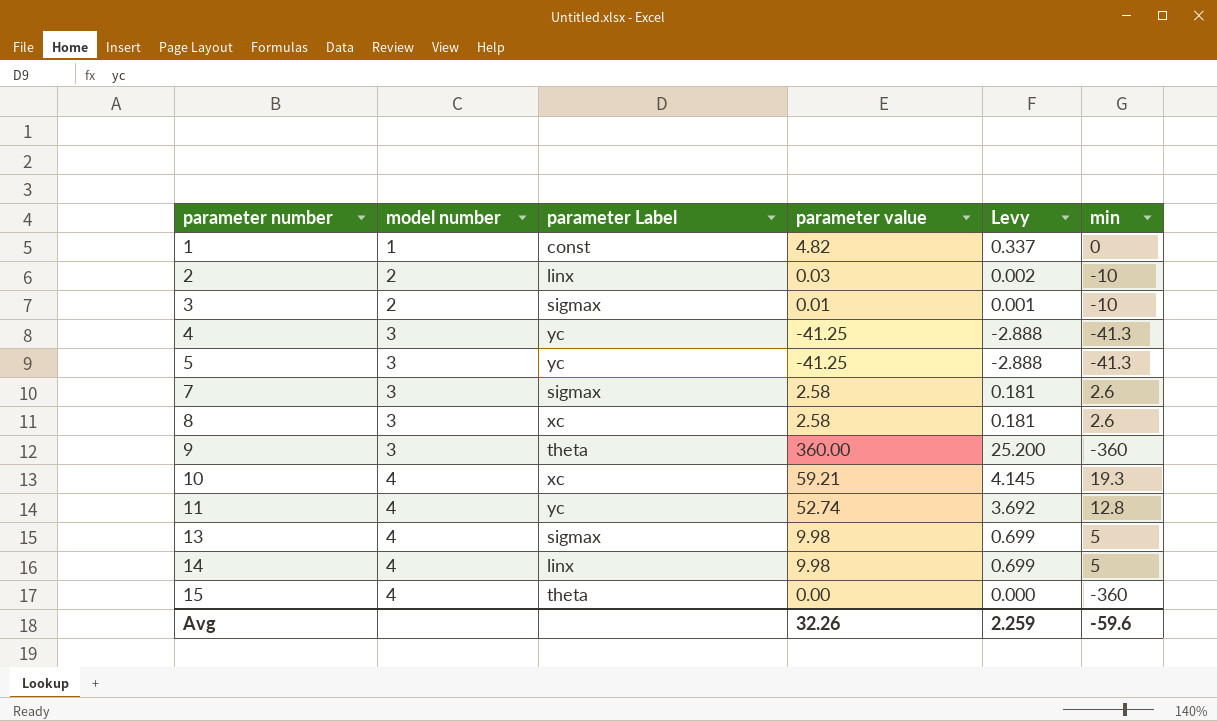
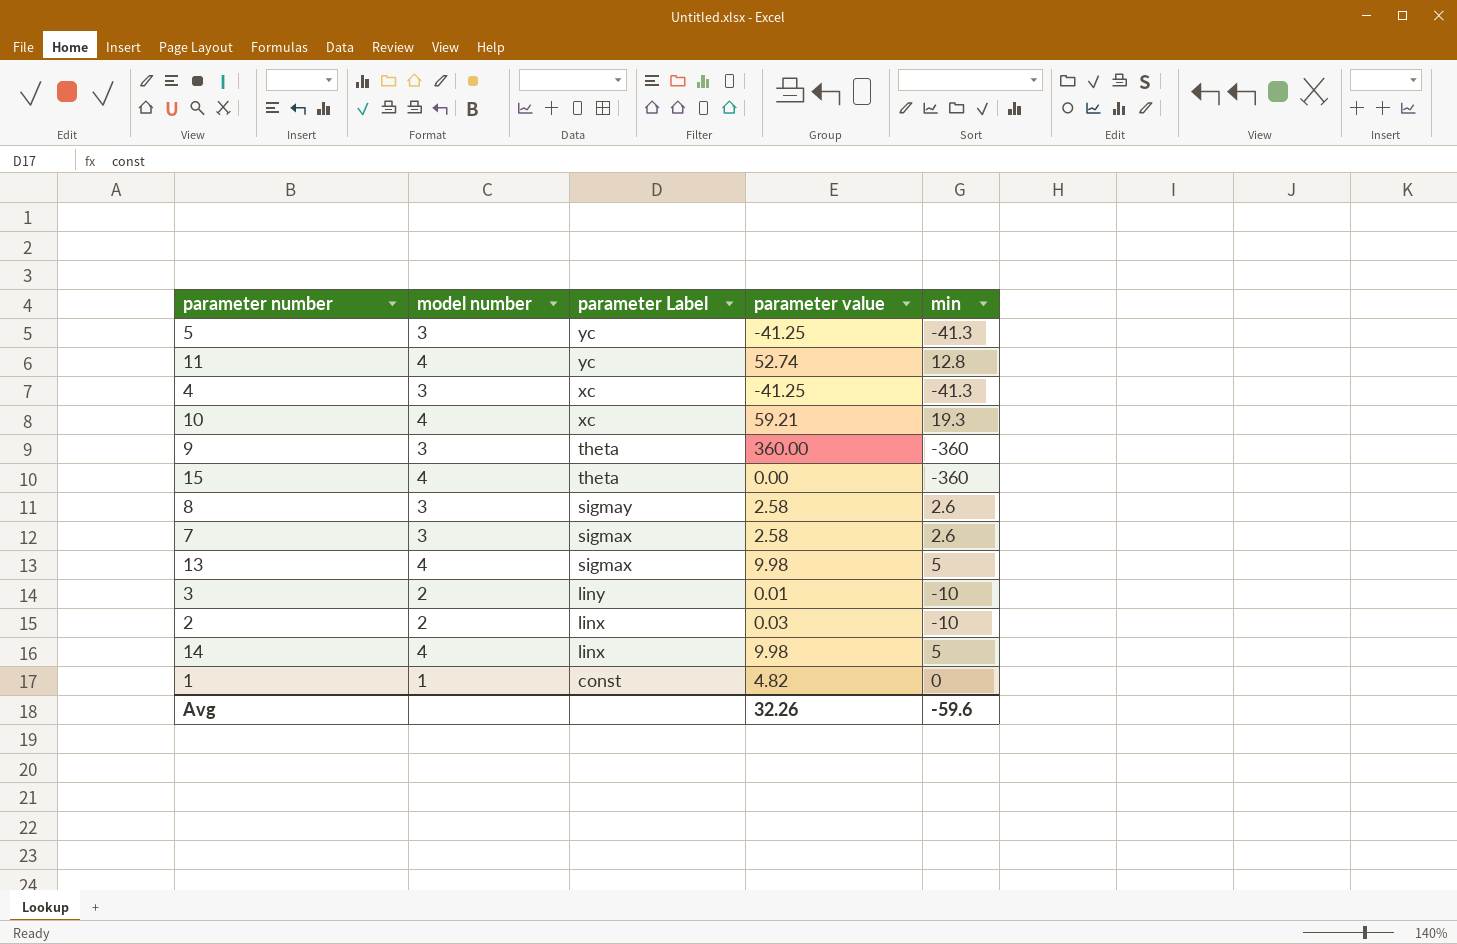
row order: parameter number ascending -> parameter Label descending
column Levy | formula: [parameter value] * 0.07 -> none
4 | parameter Label: yc -> xc
8 | parameter Label: xc -> sigmay
3 | parameter Label: sigmax -> liny

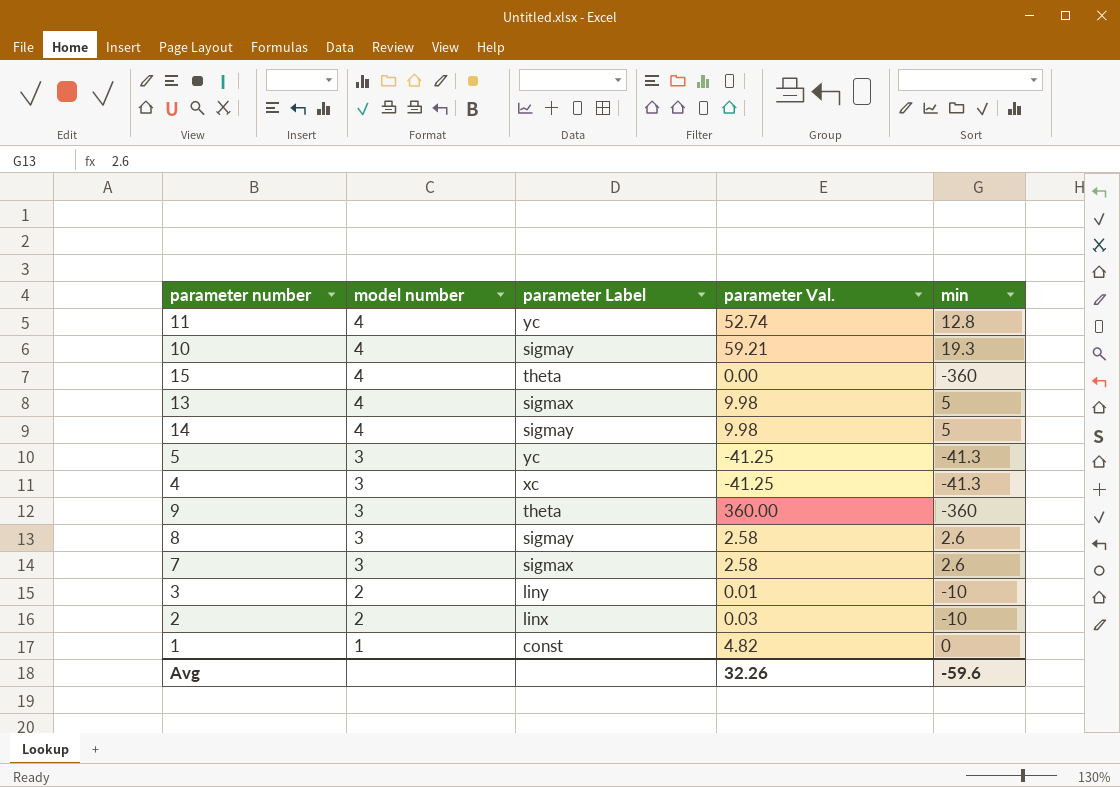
row order: parameter Label descending -> model number descending
column name: parameter value -> parameter Val.
10 | parameter Label: xc -> sigmay
14 | parameter Label: linx -> sigmay

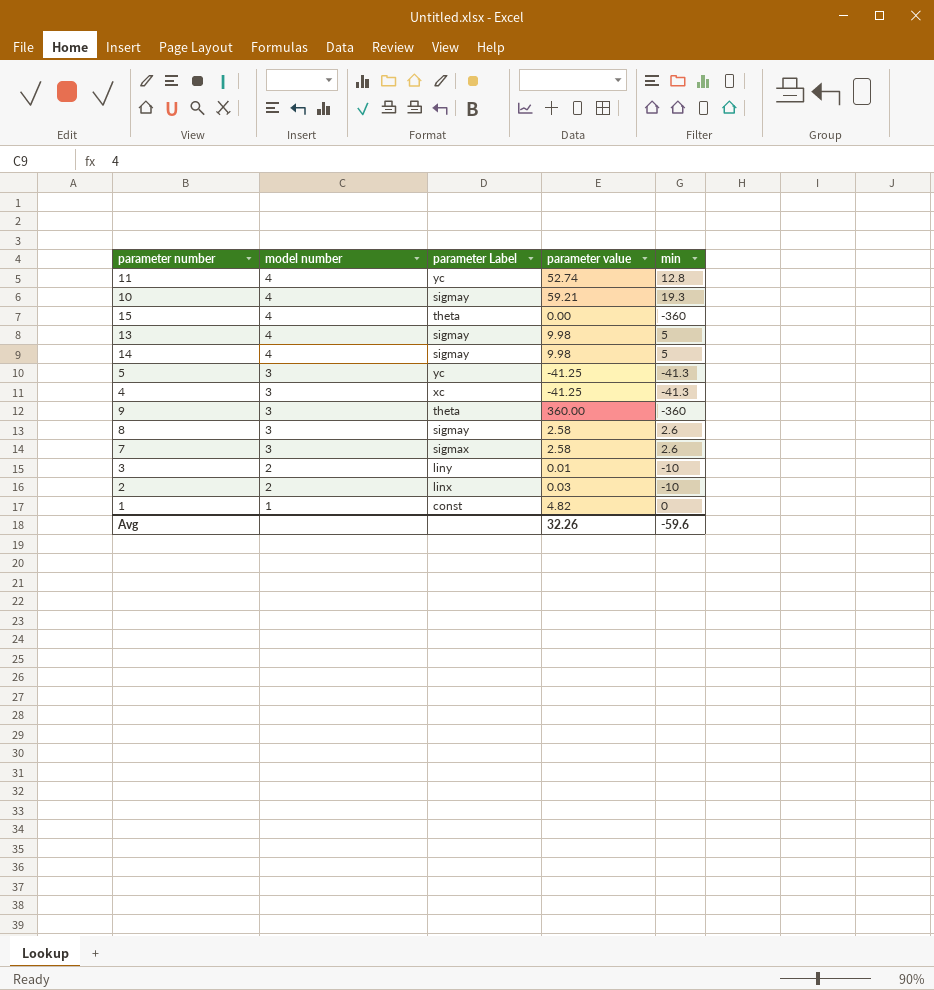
column name: parameter Val. -> parameter value
13 | parameter Label: sigmax -> sigmay

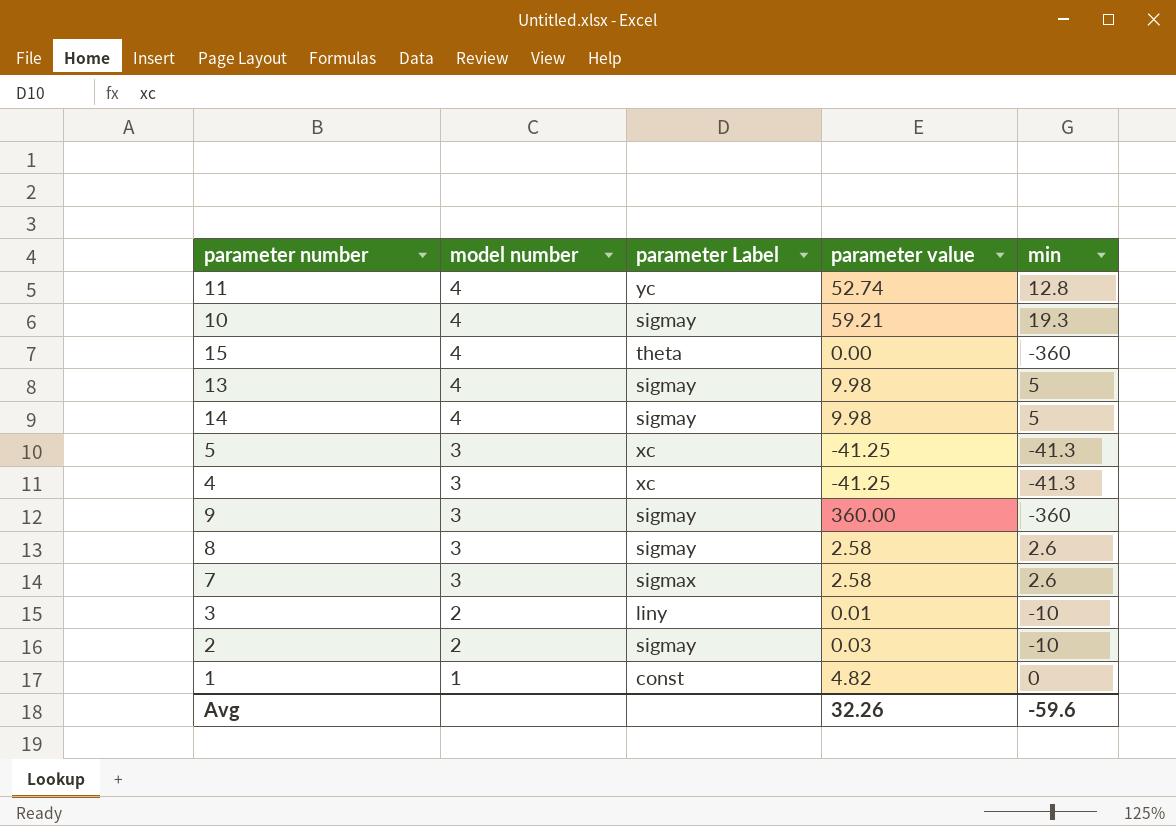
5 | parameter Label: yc -> xc
9 | parameter Label: theta -> sigmay
2 | parameter Label: linx -> sigmay

